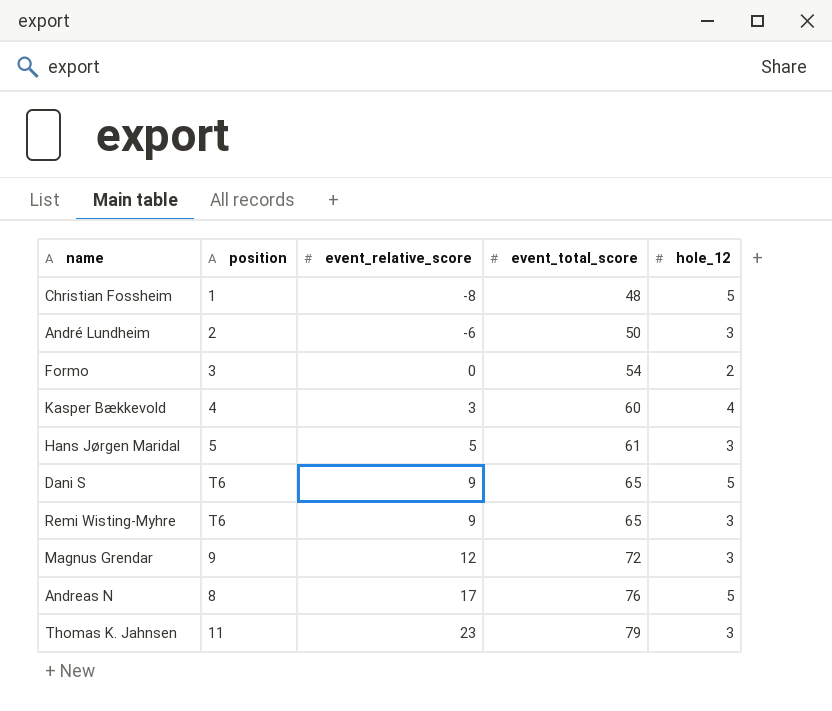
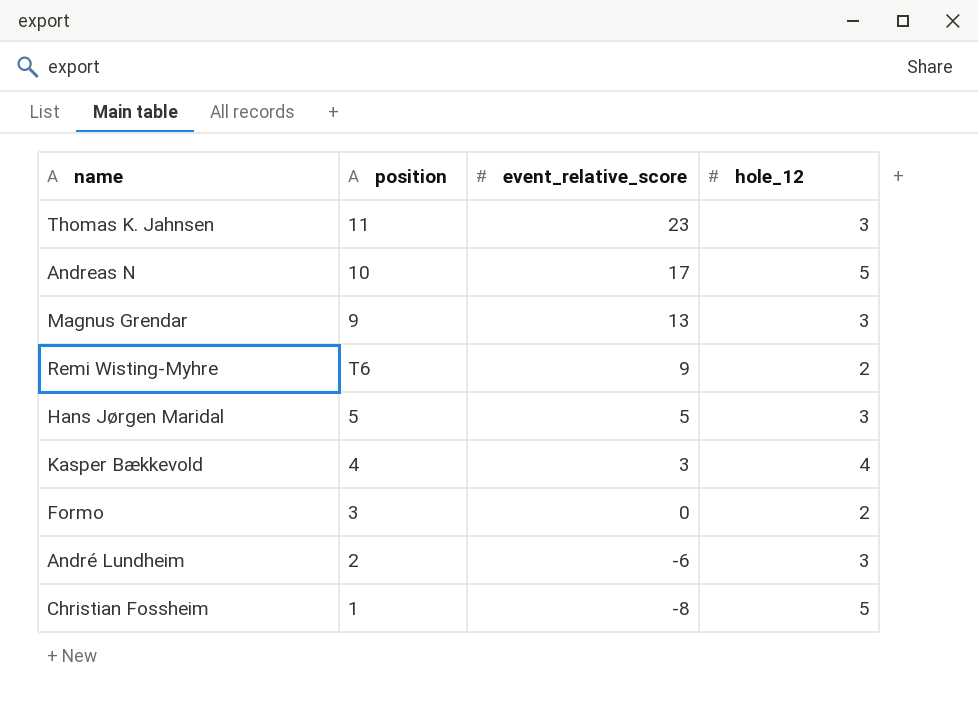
row order: event_relative_score ascending -> event_relative_score descending
column event_total_score | position: 4 -> none
row Dani S: T6 | 9 | 65 | 5 -> none
Andreas N | position: 8 -> 10
Magnus Grendar | event_relative_score: 12 -> 13
Remi Wisting-Myhre | hole_12: 3 -> 2

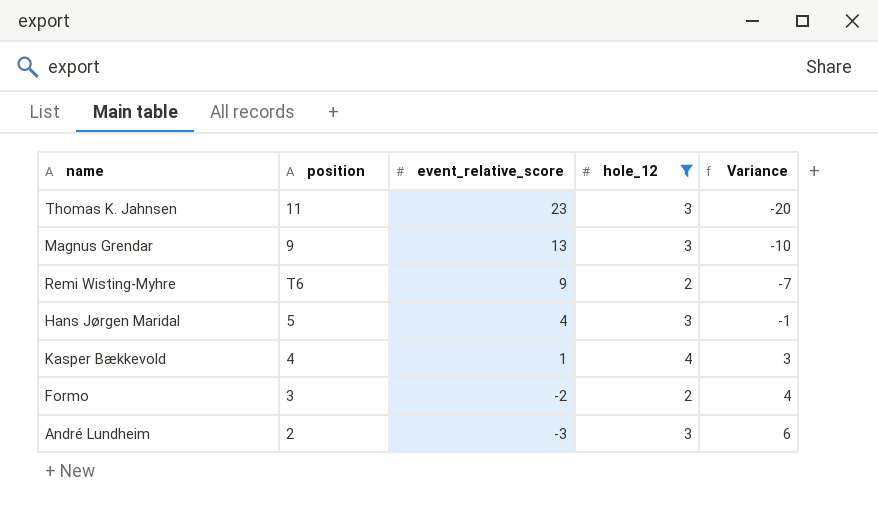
filter: none -> hole_12 != 5
column Variance | formula: none -> [hole_12] - [event_relative_score]
Hans Jørgen Maridal | event_relative_score: 5 -> 4
Kasper Bækkevold | event_relative_score: 3 -> 1
Formo | event_relative_score: 0 -> -2
André Lundheim | event_relative_score: -6 -> -3

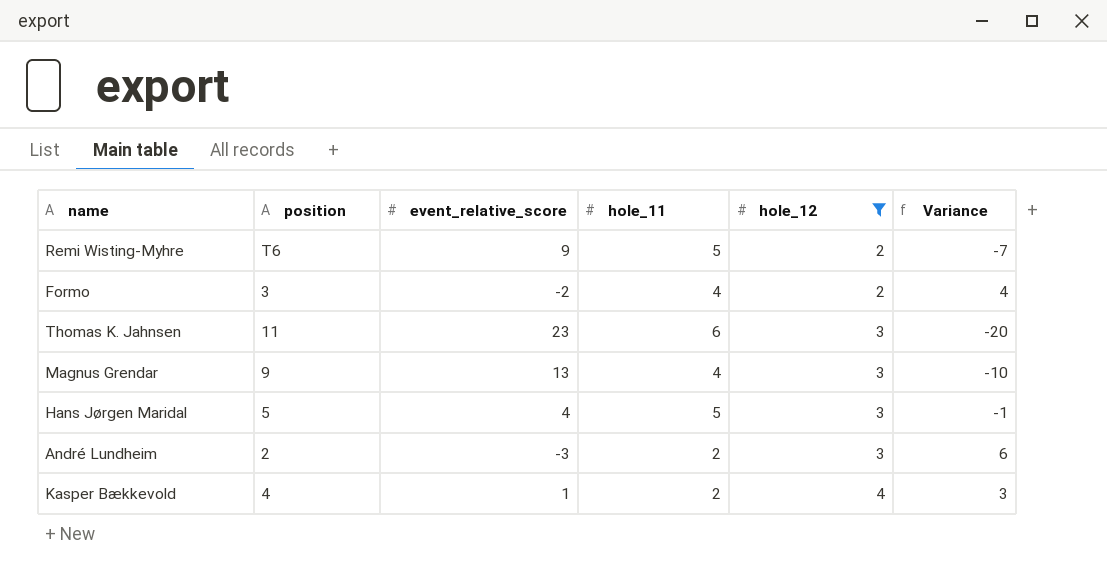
row order: event_relative_score descending -> hole_12 ascending
column hole_11 | position: none -> 4

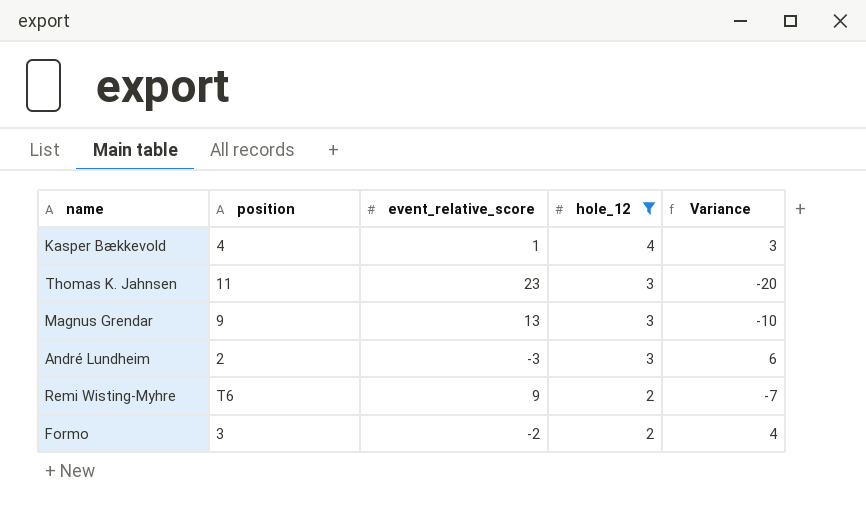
row order: hole_12 ascending -> hole_12 descending
column hole_11 | position: 4 -> none
row Hans Jørgen Maridal: 5 | 4 | 5 | 3 | -1 -> none

